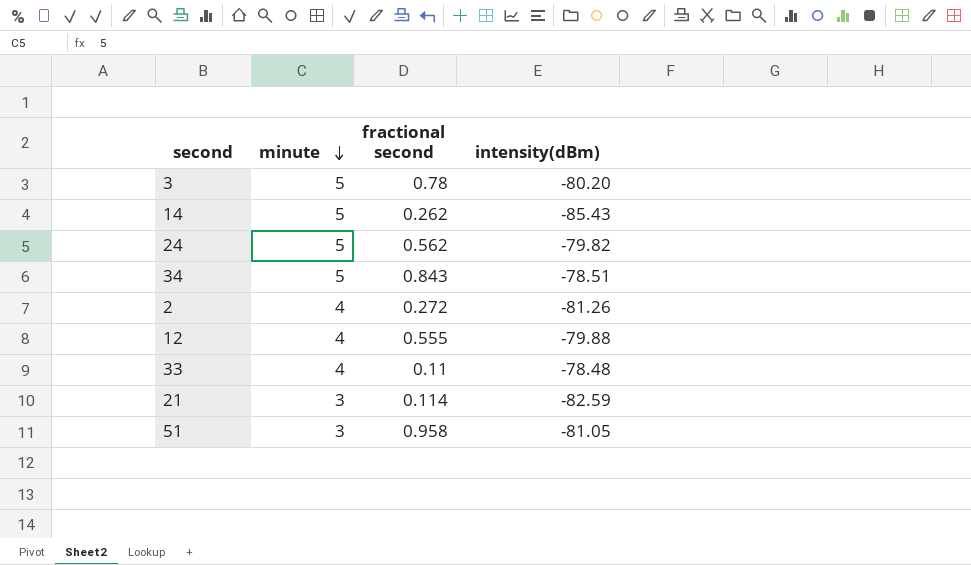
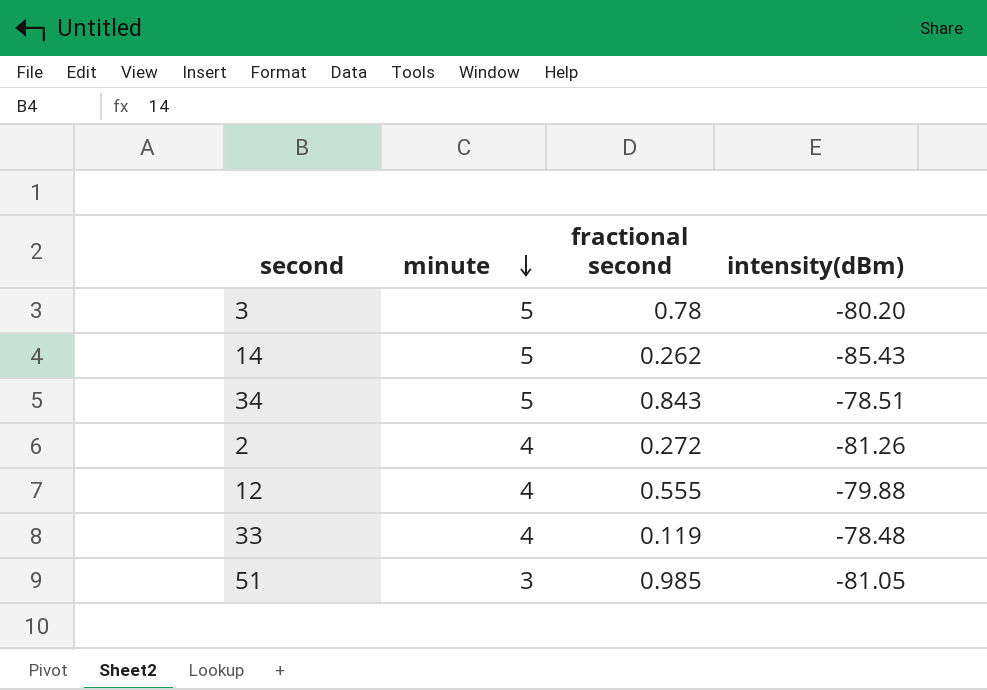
row 24: 5 | 0.562 | -79.82 -> none
row 21: 3 | 0.114 | -82.59 -> none
33 | fractional second: 0.11 -> 0.119
51 | fractional second: 0.958 -> 0.985

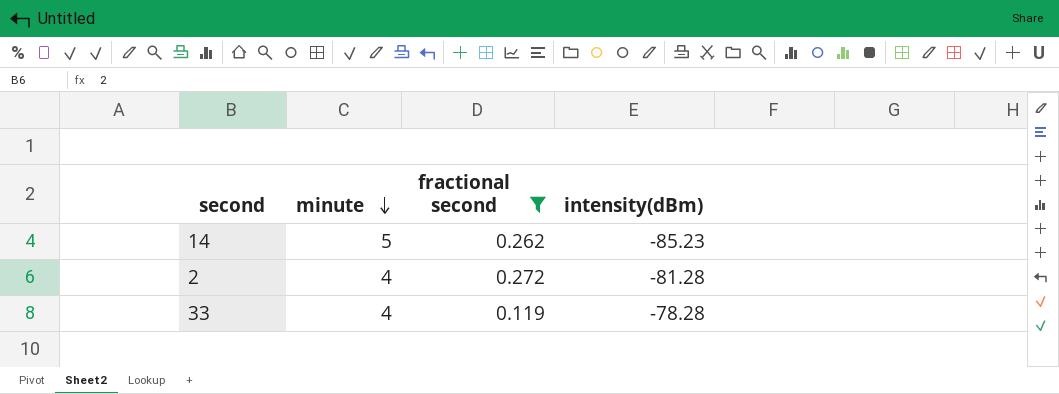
filter: none -> fractional second <= 0.272
14 | intensity(dBm): -85.43 -> -85.23
2 | intensity(dBm): -81.26 -> -81.28
33 | intensity(dBm): -78.48 -> -78.28

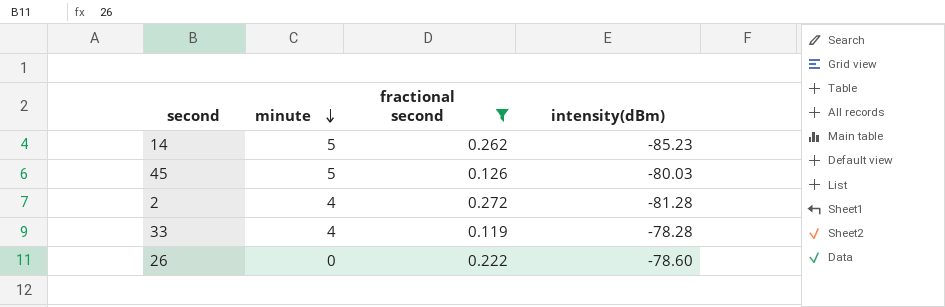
row 45: none -> 5 | 0.126 | -80.03
row 26: none -> 0 | 0.222 | -78.60

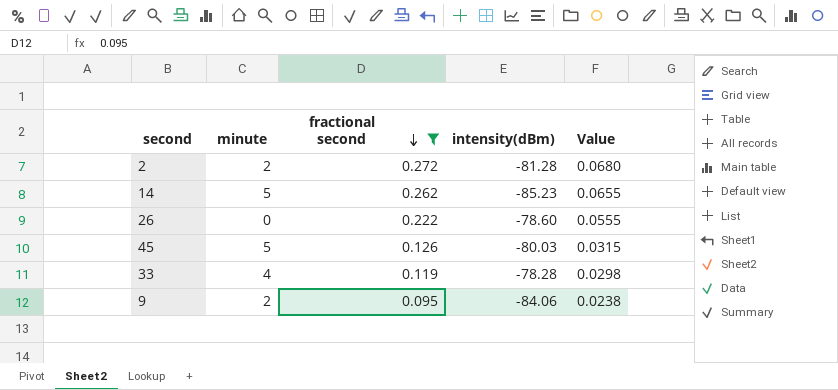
row order: minute descending -> fractional second descending
column Value | formula: none -> [fractional second] * 0.25
2 | minute: 4 -> 2
row 9: none -> 2 | 0.095 | -84.06 | 0.0238

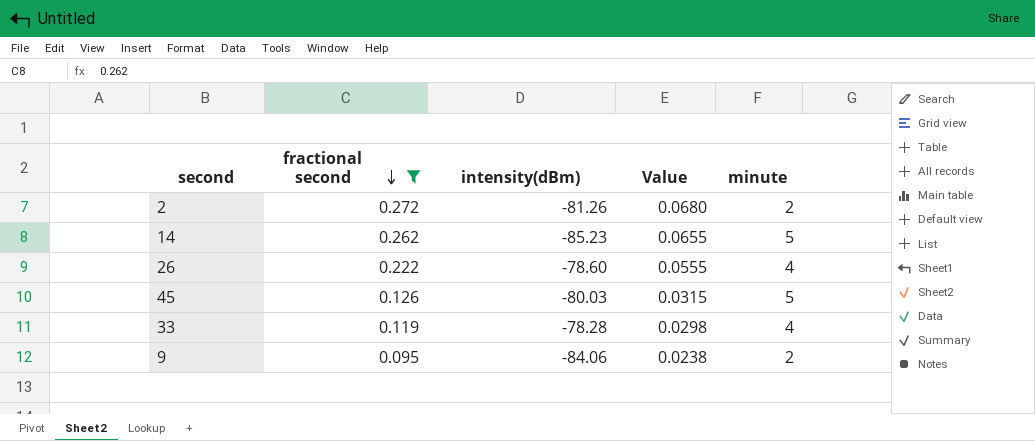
column minute | position: 2 -> 5
2 | intensity(dBm): -81.28 -> -81.26
26 | minute: 0 -> 4

